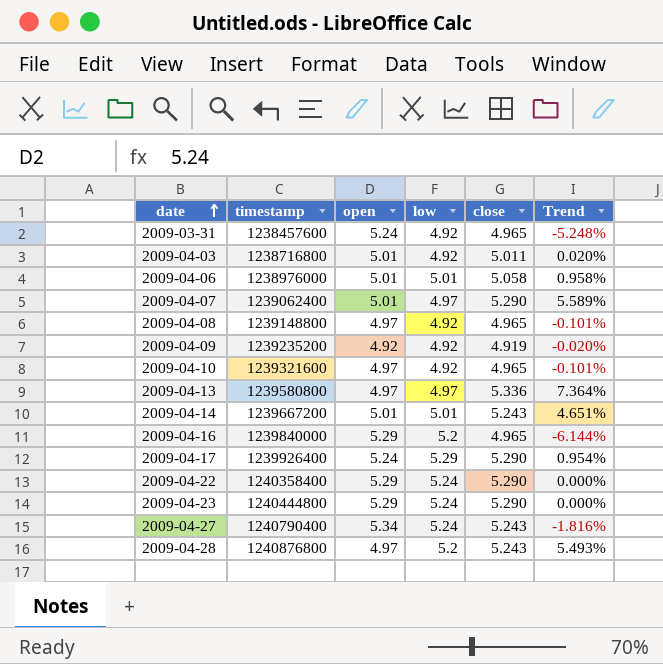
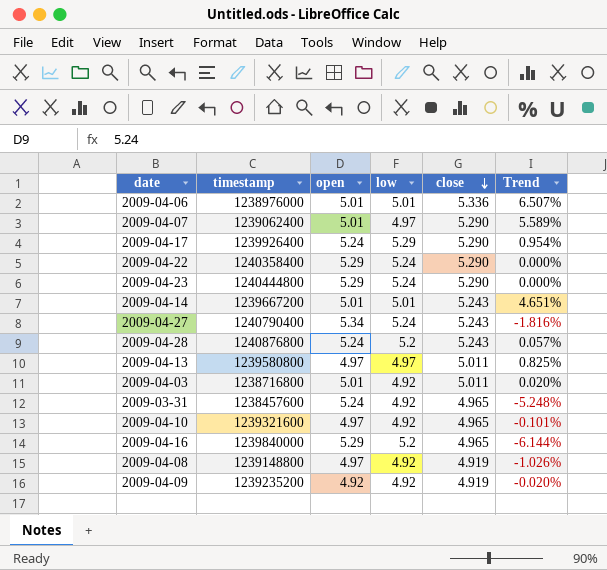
row order: date ascending -> close descending
2009-04-06 | close: 5.058 -> 5.336
2009-04-06 | Trend: 0.958% -> 6.507%
2009-04-28 | open: 4.97 -> 5.24
2009-04-28 | Trend: 5.493% -> 0.057%
2009-04-13 | close: 5.336 -> 5.011
2009-04-13 | Trend: 7.364% -> 0.825%
2009-04-08 | close: 4.965 -> 4.919
2009-04-08 | Trend: -0.101% -> -1.026%

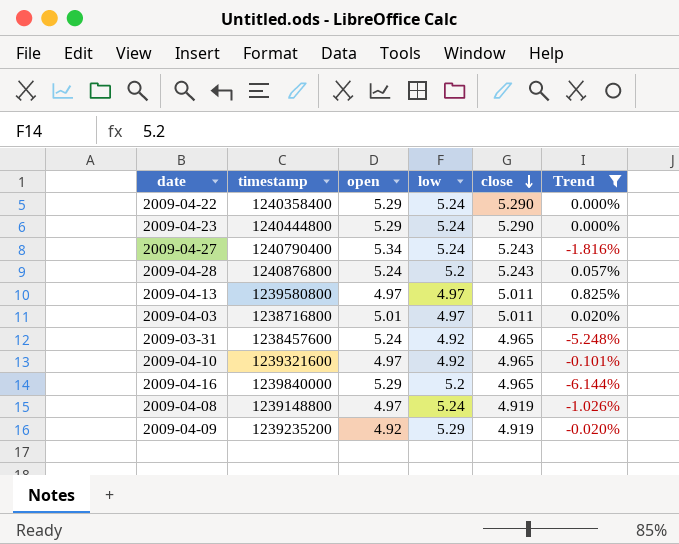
filter: none -> Trend <= 0.825%
2009-04-03 | low: 4.92 -> 4.97
2009-04-08 | low: 4.92 -> 5.24
2009-04-09 | low: 4.92 -> 5.29

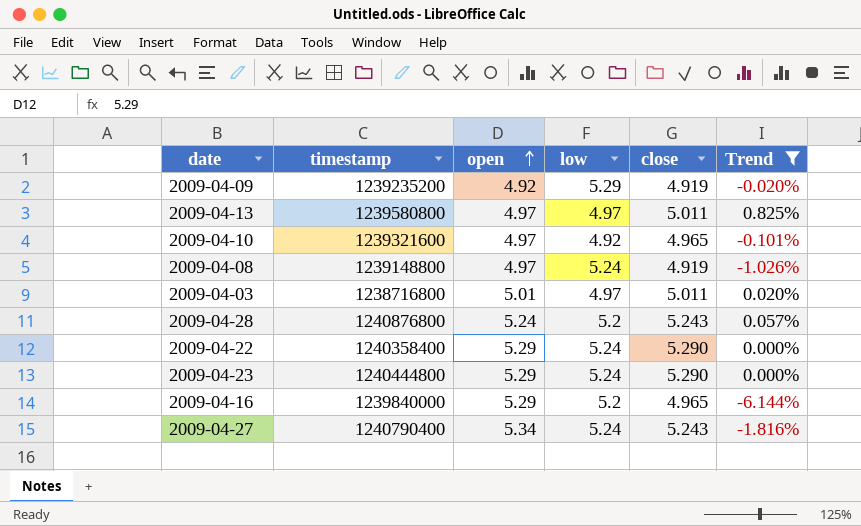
row order: close descending -> open ascending
row 2009-03-31: 1238457600 | 5.24 | 4.92 | 4.965 | -5.248% -> none

